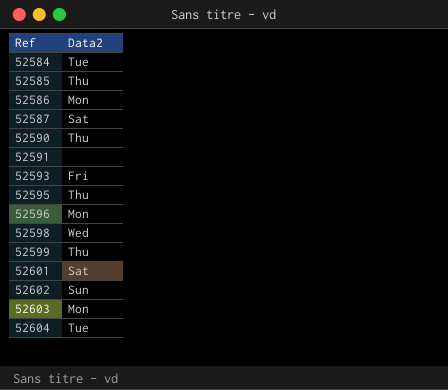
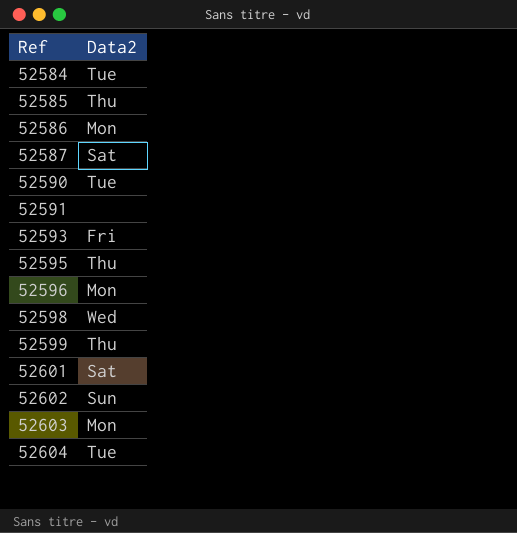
52590 | Data2: Thu -> Tue

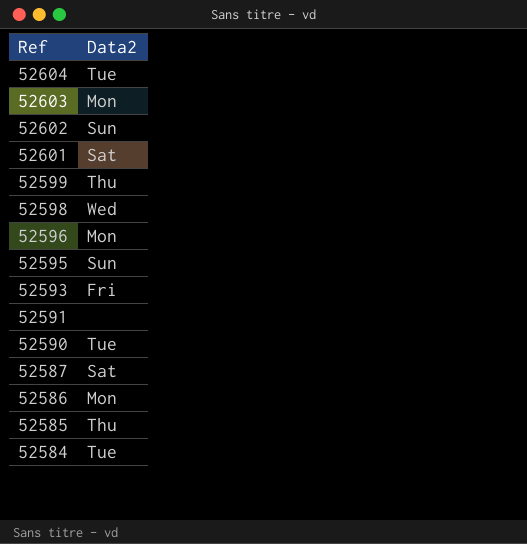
row order: Ref ascending -> Ref descending
52595 | Data2: Thu -> Sun

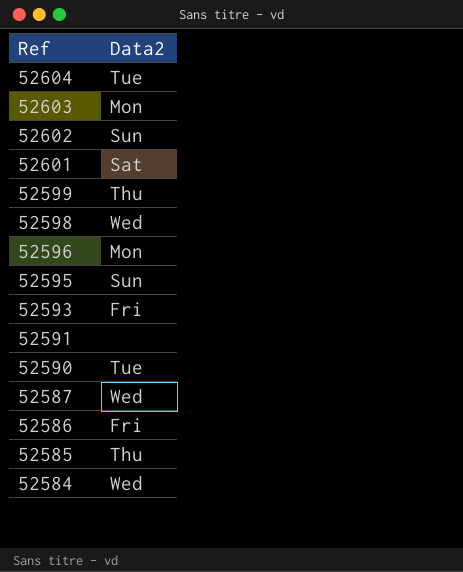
52587 | Data2: Sat -> Wed
52586 | Data2: Mon -> Fri
52584 | Data2: Tue -> Wed

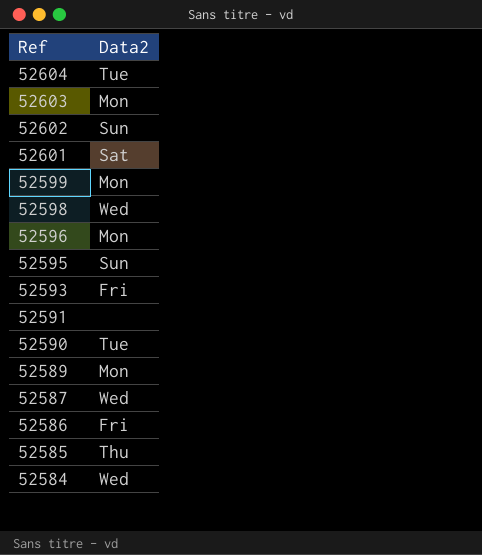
52599 | Data2: Thu -> Mon
row 52589: none -> Mon

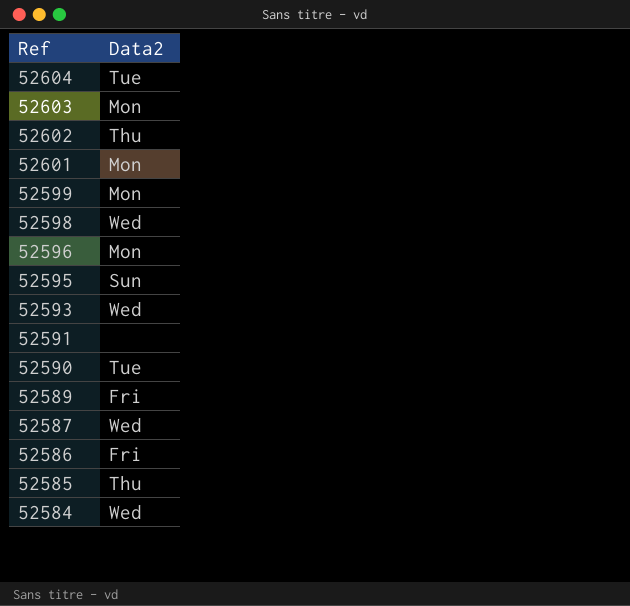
52602 | Data2: Sun -> Thu
52601 | Data2: Sat -> Mon
52593 | Data2: Fri -> Wed
52589 | Data2: Mon -> Fri

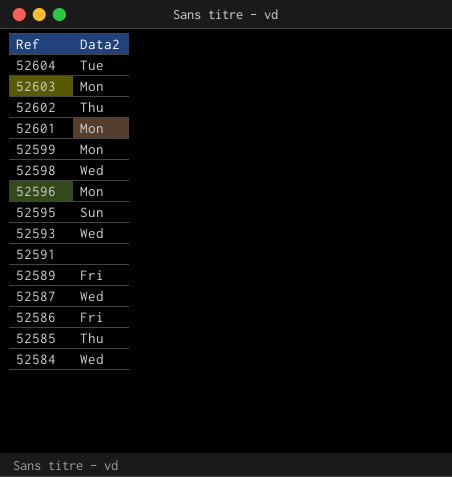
row 52590: Tue -> none

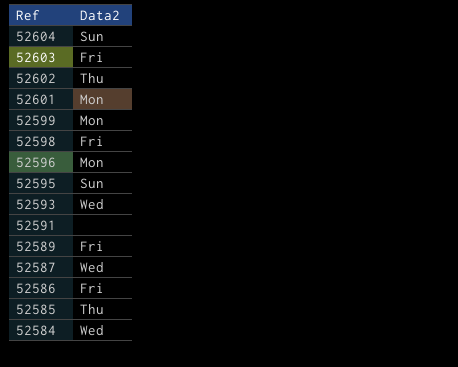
52604 | Data2: Tue -> Sun
52603 | Data2: Mon -> Fri
52598 | Data2: Wed -> Fri

